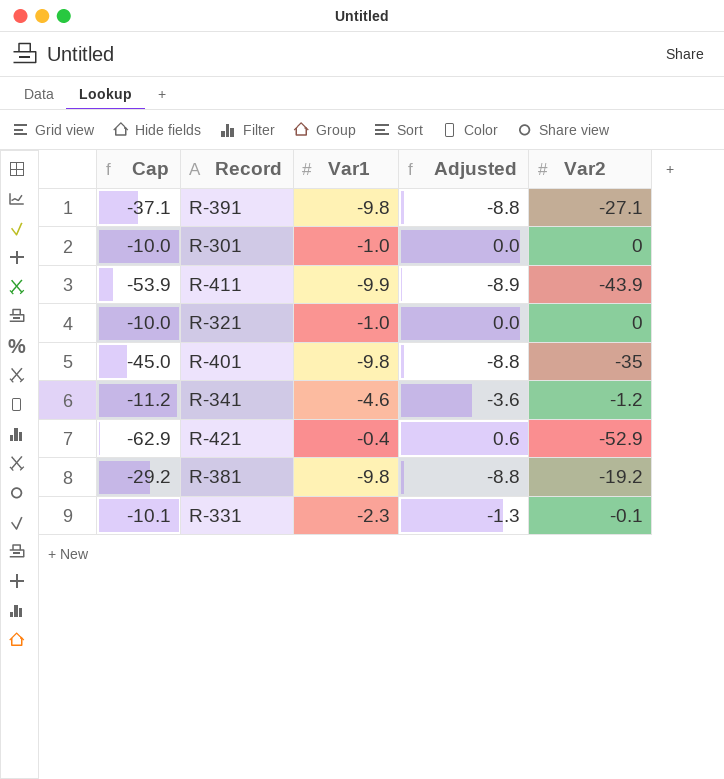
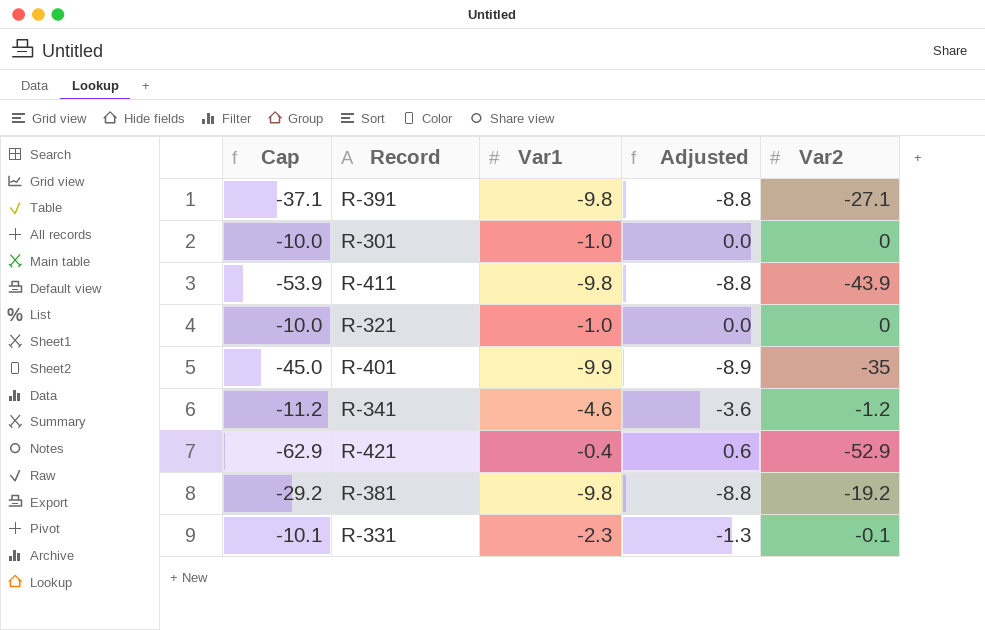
R-411 | Var1: -9.9 -> -9.8
R-411 | Adjusted: -8.9 -> -8.8
R-401 | Var1: -9.8 -> -9.9
R-401 | Adjusted: -8.8 -> -8.9

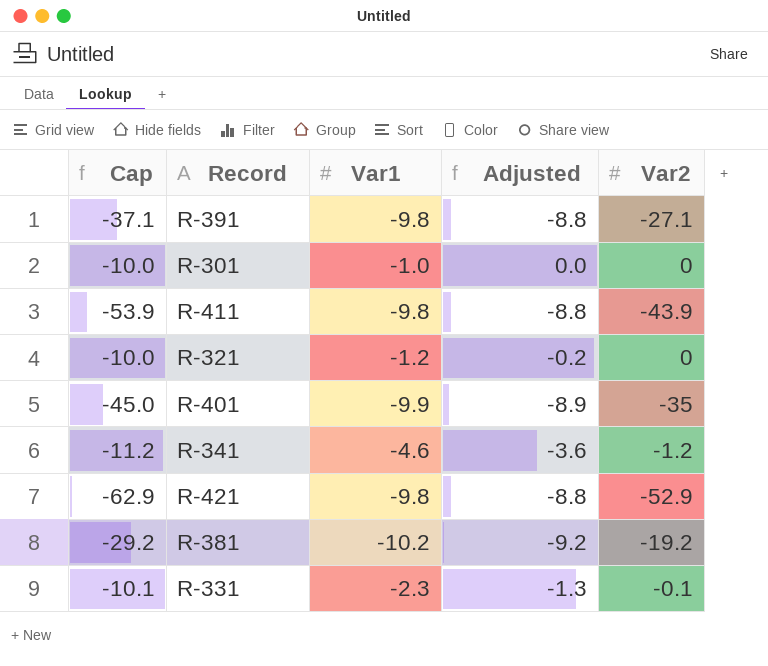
R-321 | Var1: -1.0 -> -1.2
R-321 | Adjusted: 0.0 -> -0.2
R-421 | Var1: -0.4 -> -9.8
R-421 | Adjusted: 0.6 -> -8.8
R-381 | Var1: -9.8 -> -10.2
R-381 | Adjusted: -8.8 -> -9.2

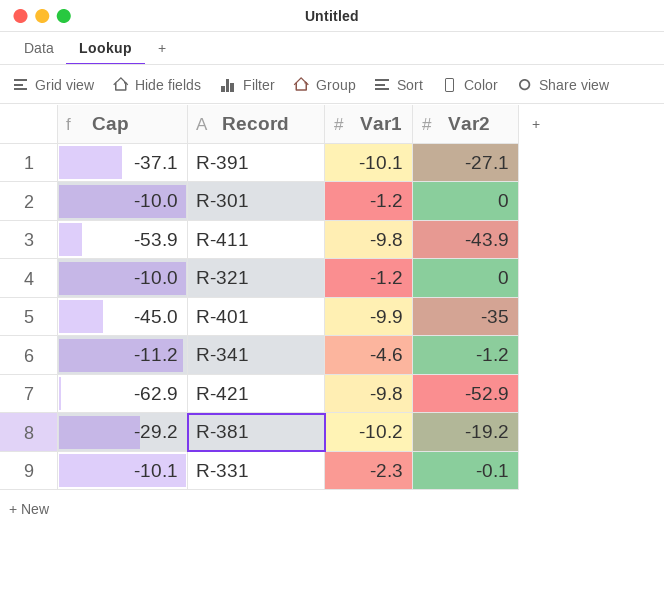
column Adjusted | formula: [Var1] + 1 -> none
R-391 | Var1: -9.8 -> -10.1
R-301 | Var1: -1.0 -> -1.2

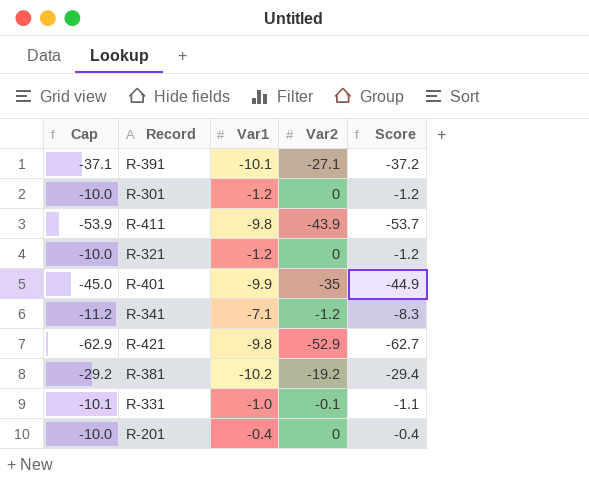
column Score | formula: none -> [Var1] + [Var2]
R-341 | Var1: -4.6 -> -7.1
R-331 | Var1: -2.3 -> -1.0
row R-201: none -> -10.0 | -0.4 | 0 | -0.4

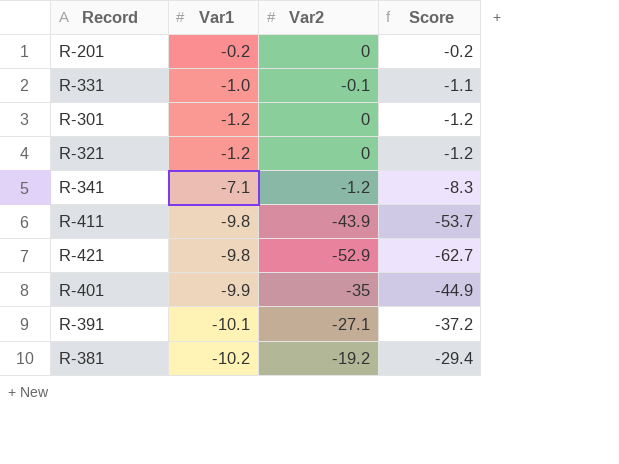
row order: none -> Var1 descending
column Cap | formula: [Var2] - 10 -> none
R-201 | Var1: -0.4 -> -0.2
R-201 | Score: -0.4 -> -0.2

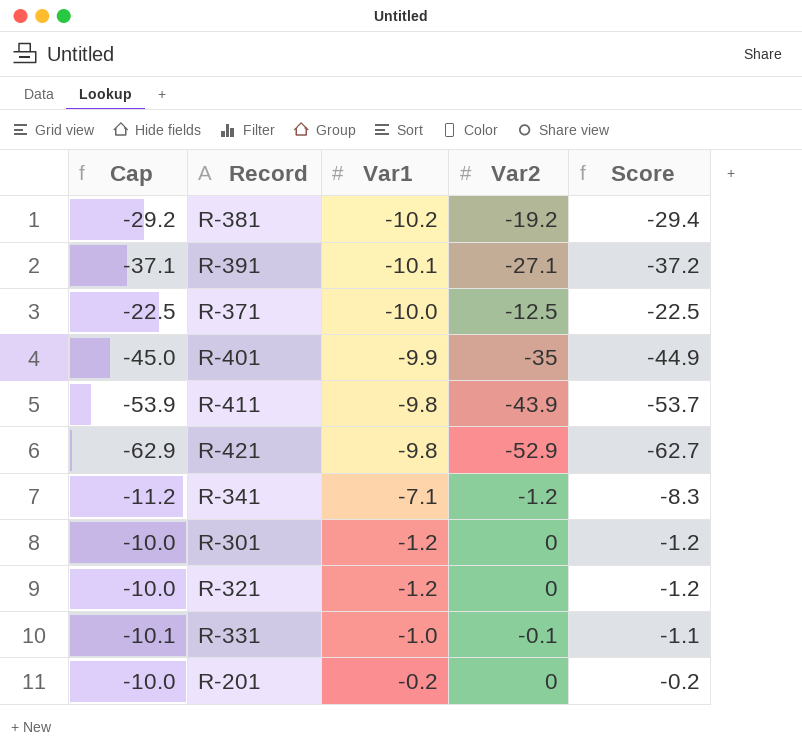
row order: Var1 descending -> Var1 ascending
column Cap | formula: none -> [Var2] - 10
row R-371: none -> -22.5 | -10.0 | -12.5 | -22.5

